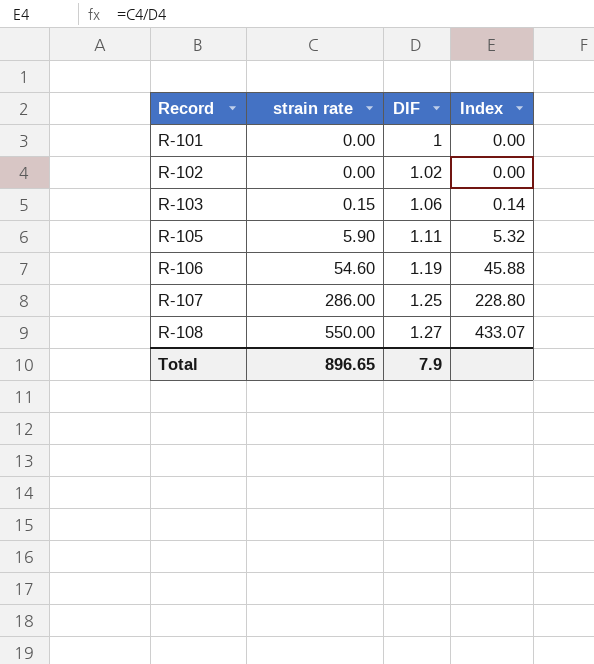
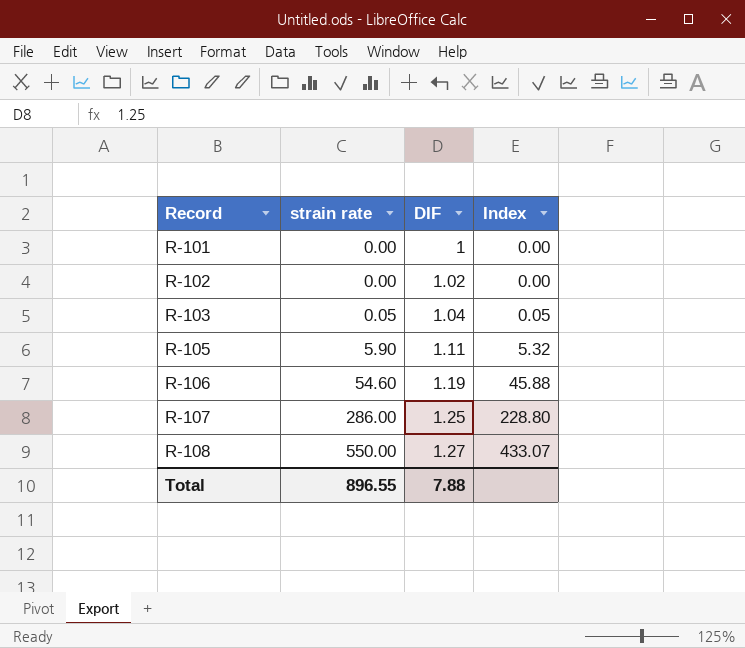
R-103 | strain rate: 0.15 -> 0.05
R-103 | DIF: 1.06 -> 1.04
R-103 | Index: 0.14 -> 0.05
Total | strain rate: 896.65 -> 896.55
Total | DIF: 7.9 -> 7.88

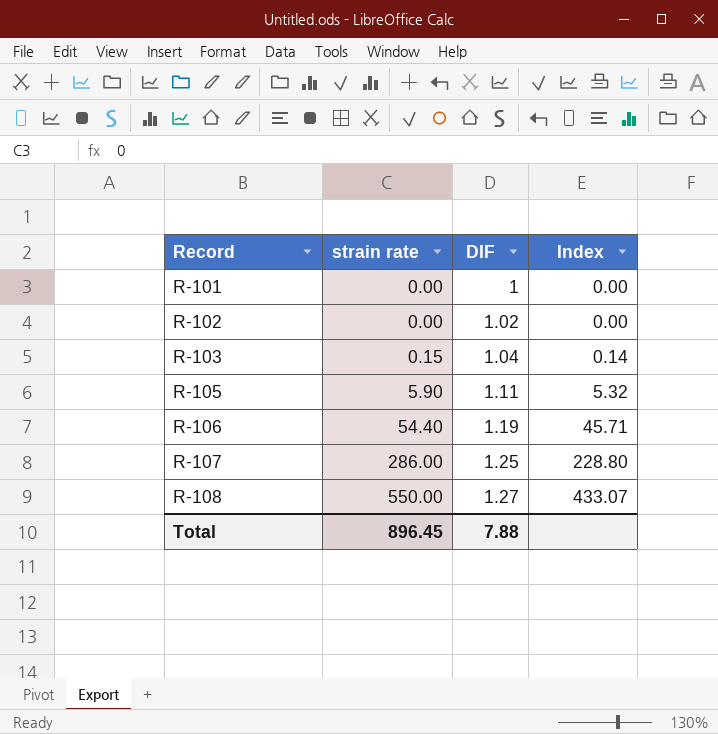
R-103 | strain rate: 0.05 -> 0.15
R-103 | Index: 0.05 -> 0.14
R-106 | strain rate: 54.60 -> 54.40
R-106 | Index: 45.88 -> 45.71
Total | strain rate: 896.55 -> 896.45

